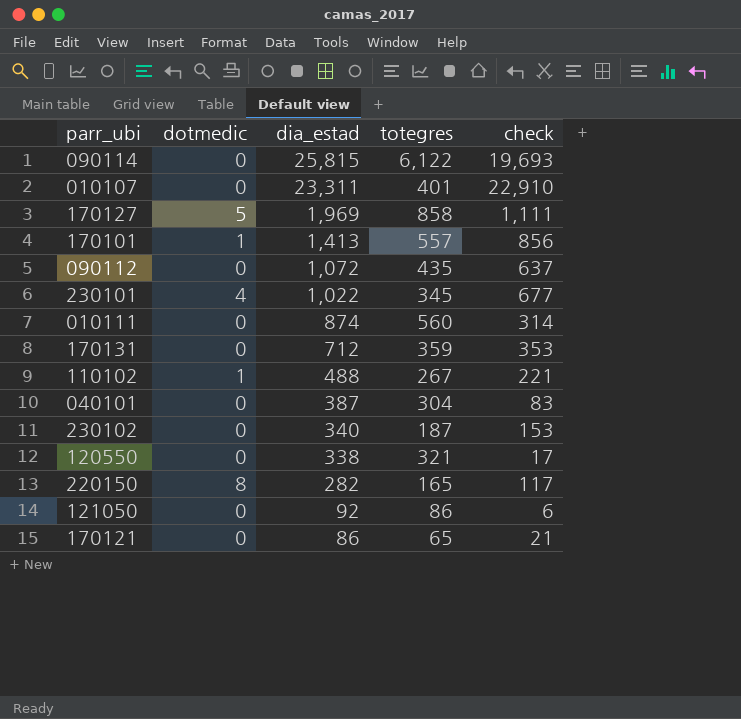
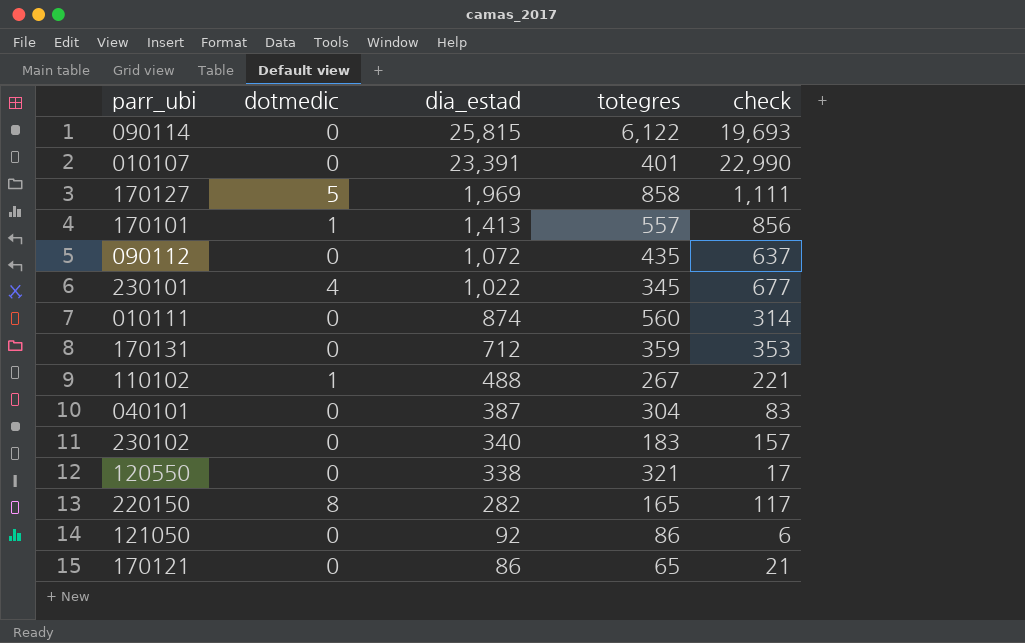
010107 | dia_estad: 23,311 -> 23,391
010107 | check: 22,910 -> 22,990
230102 | totegres: 187 -> 183
230102 | check: 153 -> 157

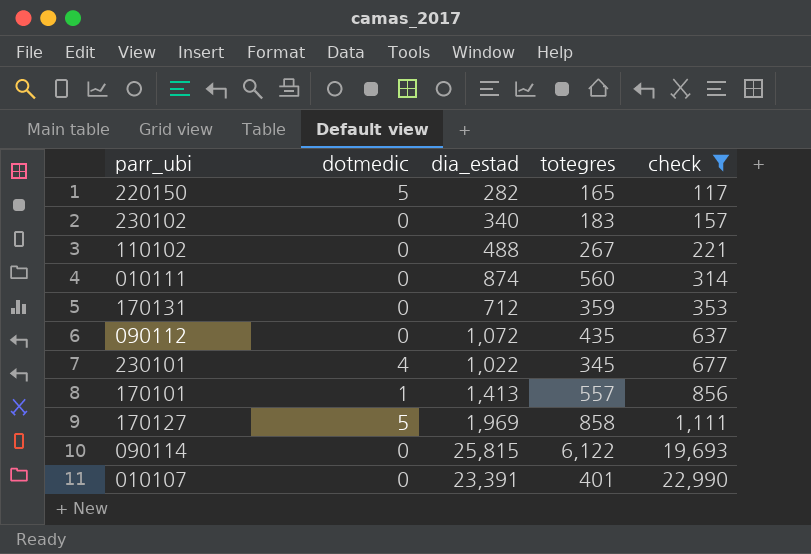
filter: none -> check >= 117
row order: dia_estad descending -> check ascending
220150 | dotmedic: 8 -> 5
110102 | dotmedic: 1 -> 0

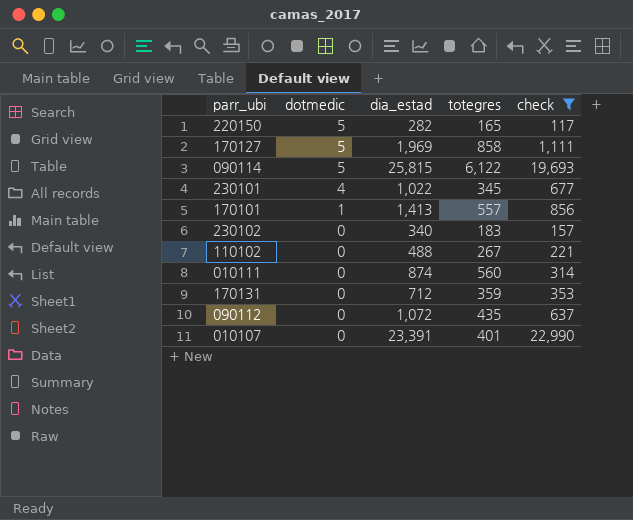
row order: check ascending -> dotmedic descending
090114 | dotmedic: 0 -> 5

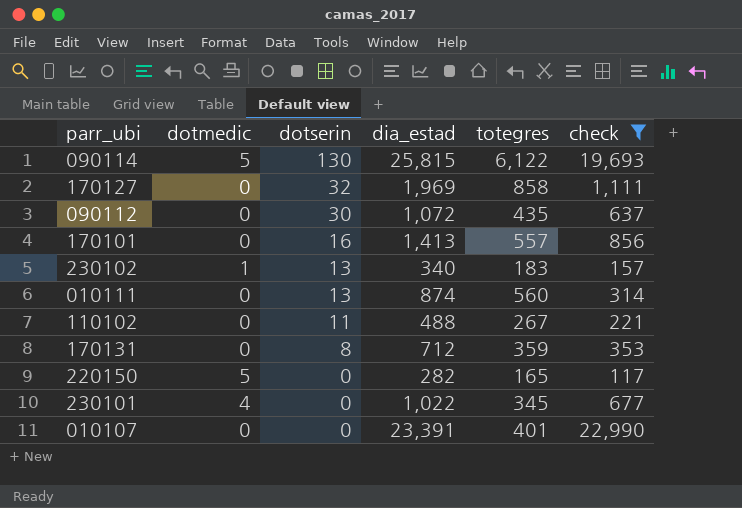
row order: dotmedic descending -> dotserin descending
column dotserin | position: none -> 3
170127 | dotmedic: 5 -> 0
170101 | dotmedic: 1 -> 0
230102 | dotmedic: 0 -> 1

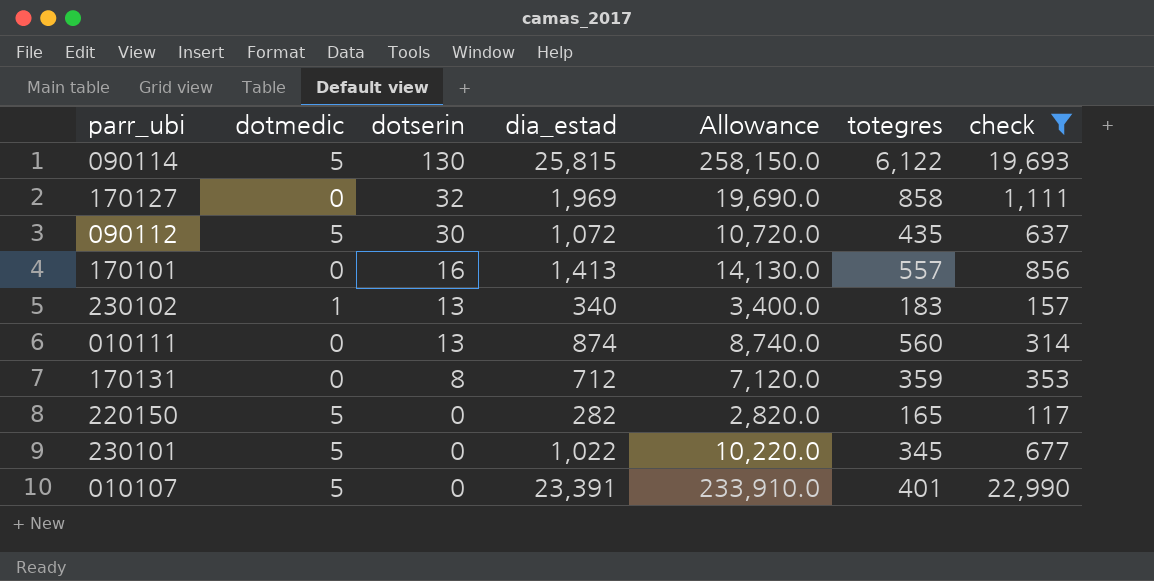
column Allowance | formula: none -> [dia_estad] * 10
row 110102: 0 | 11 | 488 | 267 | 221 -> none
090112 | dotmedic: 0 -> 5
230101 | dotmedic: 4 -> 5
010107 | dotmedic: 0 -> 5

